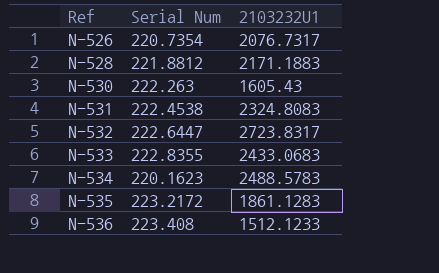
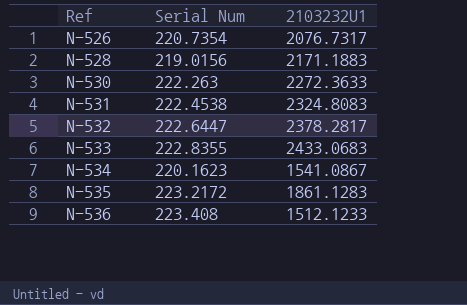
N-528 | Serial Num: 221.8812 -> 219.0156
N-530 | 2103232U1: 1605.43 -> 2272.3633
N-532 | 2103232U1: 2723.8317 -> 2378.2817
N-534 | 2103232U1: 2488.5783 -> 1541.0867

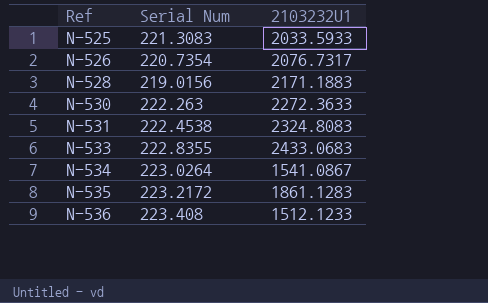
row N-532: 222.6447 | 2378.2817 -> none
row N-525: none -> 221.3083 | 2033.5933
N-534 | Serial Num: 220.1623 -> 223.0264

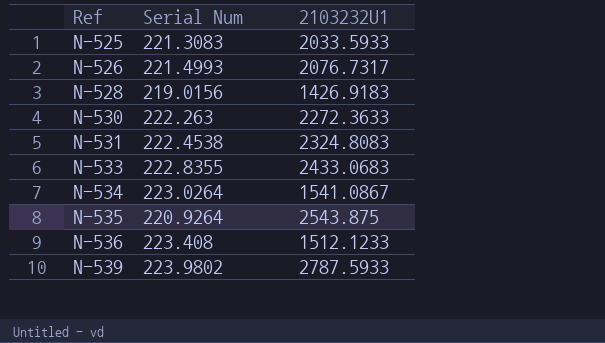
N-526 | Serial Num: 220.7354 -> 221.4993
N-528 | 2103232U1: 2171.1883 -> 1426.9183
N-535 | Serial Num: 223.2172 -> 220.9264
N-535 | 2103232U1: 1861.1283 -> 2543.875
row N-539: none -> 223.9802 | 2787.5933

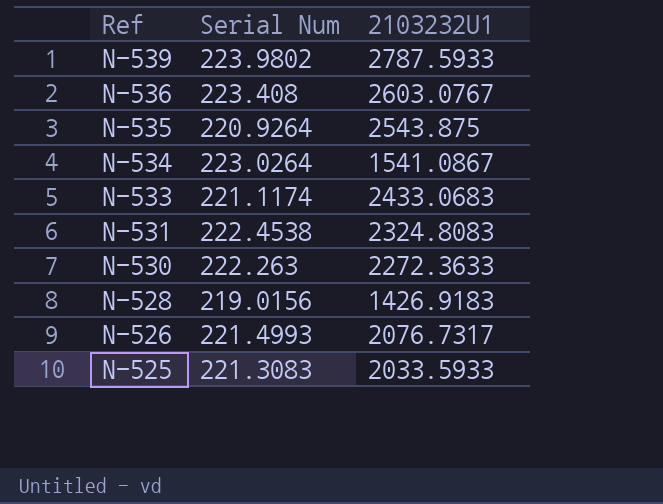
row order: Ref ascending -> Ref descending
N-536 | 2103232U1: 1512.1233 -> 2603.0767
N-533 | Serial Num: 222.8355 -> 221.1174

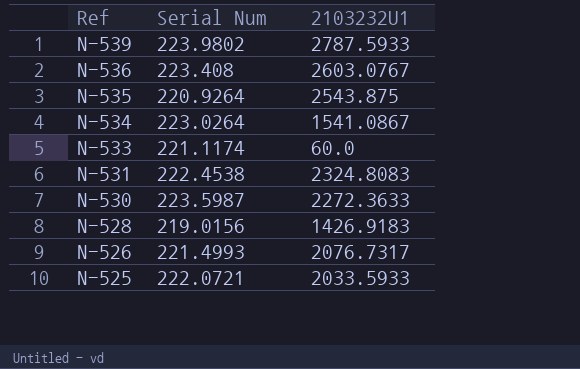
N-533 | 2103232U1: 2433.0683 -> 60.0
N-530 | Serial Num: 222.263 -> 223.5987
N-525 | Serial Num: 221.3083 -> 222.0721

